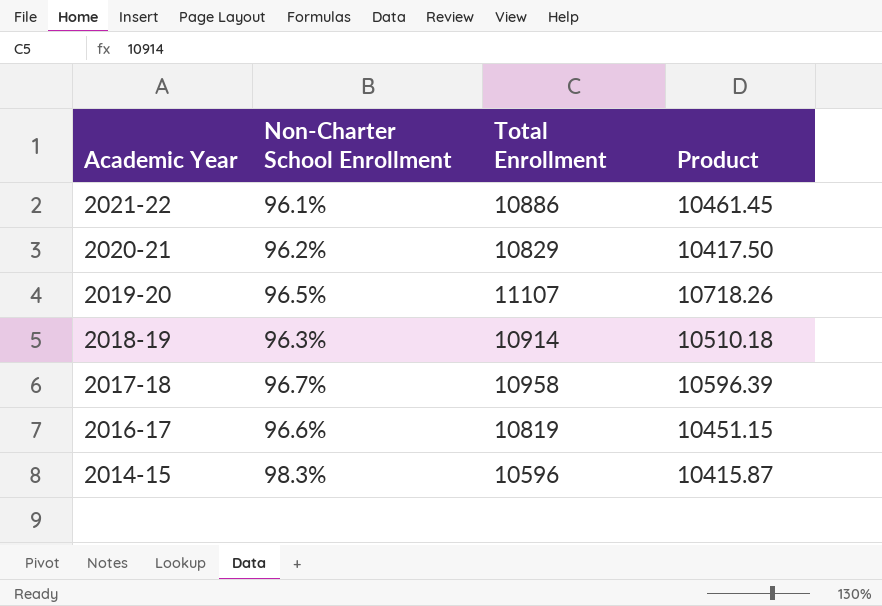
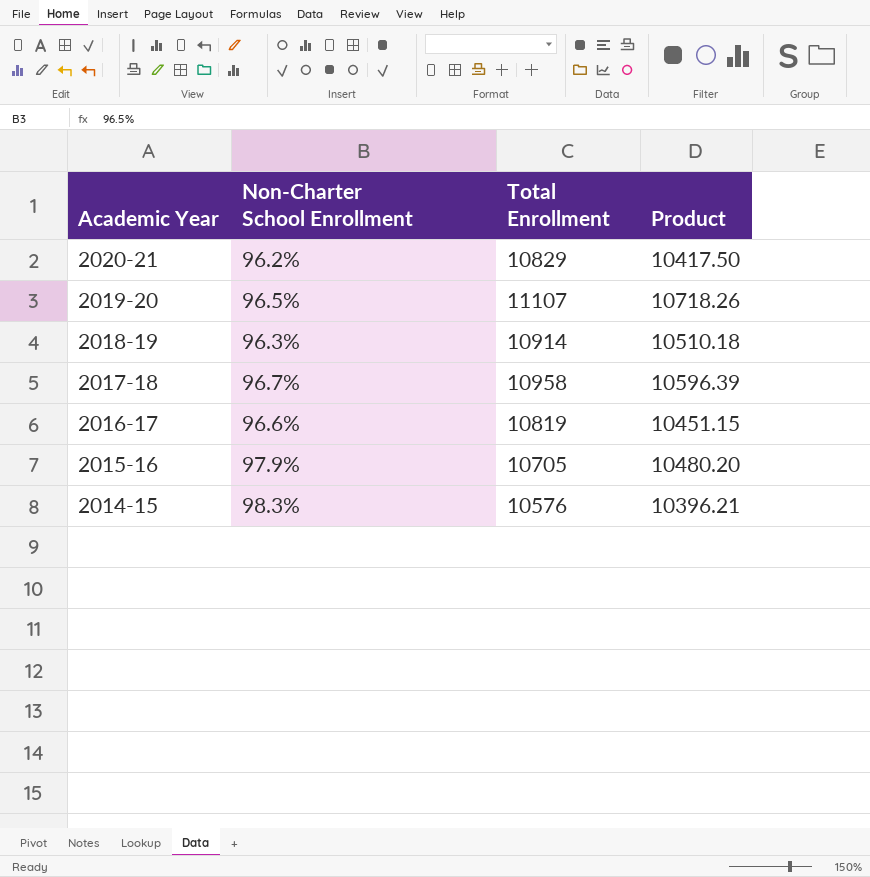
row 2021-22: 96.1% | 10886 | 10461.45 -> none
row 2015-16: none -> 97.9% | 10705 | 10480.20
2014-15 | Total Enrollment: 10596 -> 10576
2014-15 | Product: 10415.87 -> 10396.21

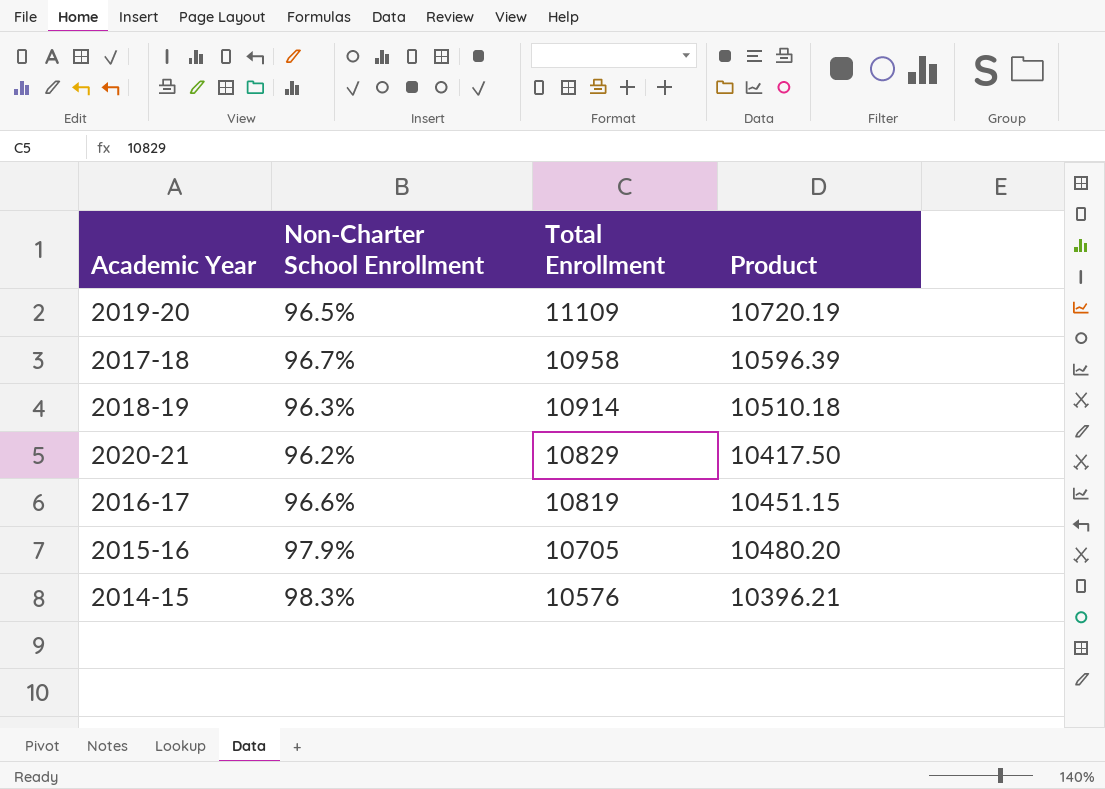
row order: Academic Year descending -> Total Enrollment descending
2019-20 | Total Enrollment: 11107 -> 11109
2019-20 | Product: 10718.26 -> 10720.19

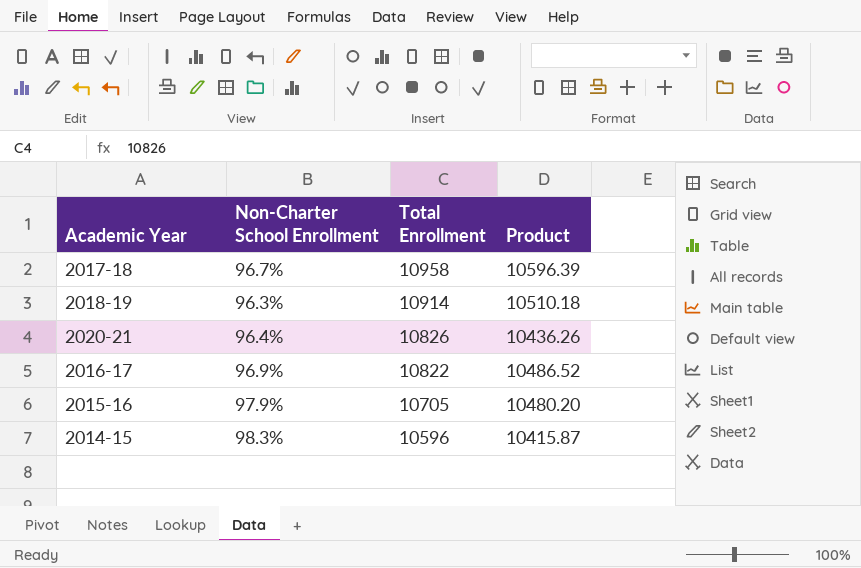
row 2019-20: 96.5% | 11109 | 10720.19 -> none
2020-21 | Non-Charter School Enrollment: 96.2% -> 96.4%
2020-21 | Total Enrollment: 10829 -> 10826
2020-21 | Product: 10417.50 -> 10436.26
2016-17 | Non-Charter School Enrollment: 96.6% -> 96.9%
2016-17 | Total Enrollment: 10819 -> 10822
2016-17 | Product: 10451.15 -> 10486.52
2014-15 | Total Enrollment: 10576 -> 10596
2014-15 | Product: 10396.21 -> 10415.87

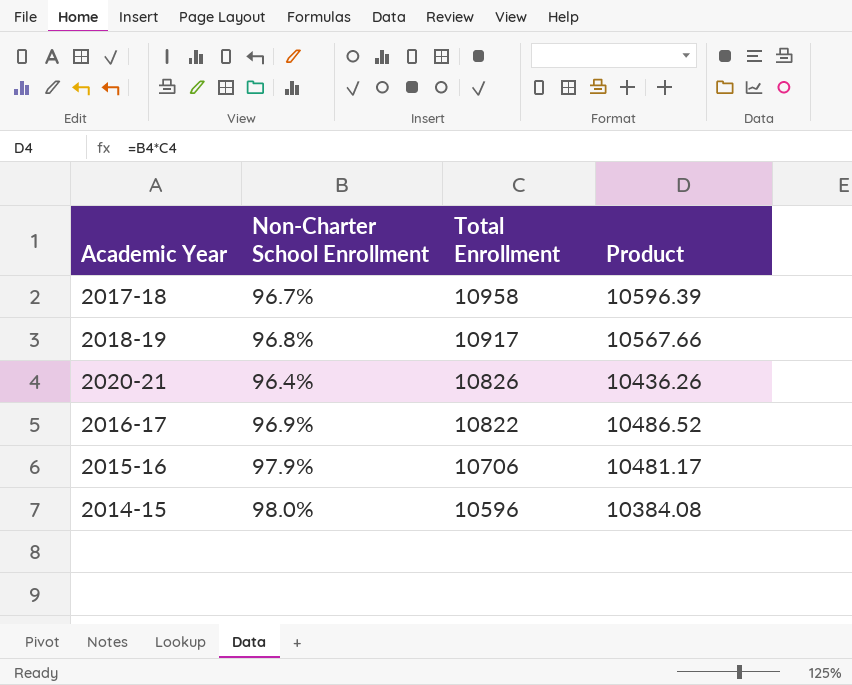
2018-19 | Non-Charter School Enrollment: 96.3% -> 96.8%
2018-19 | Total Enrollment: 10914 -> 10917
2018-19 | Product: 10510.18 -> 10567.66
2015-16 | Total Enrollment: 10705 -> 10706
2015-16 | Product: 10480.20 -> 10481.17
2014-15 | Non-Charter School Enrollment: 98.3% -> 98.0%
2014-15 | Product: 10415.87 -> 10384.08

